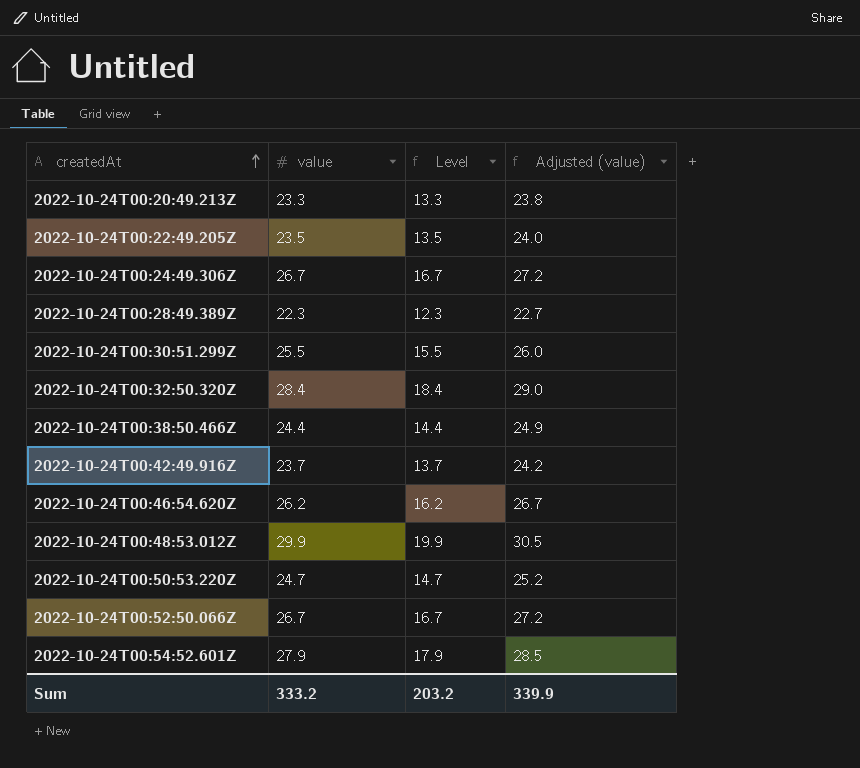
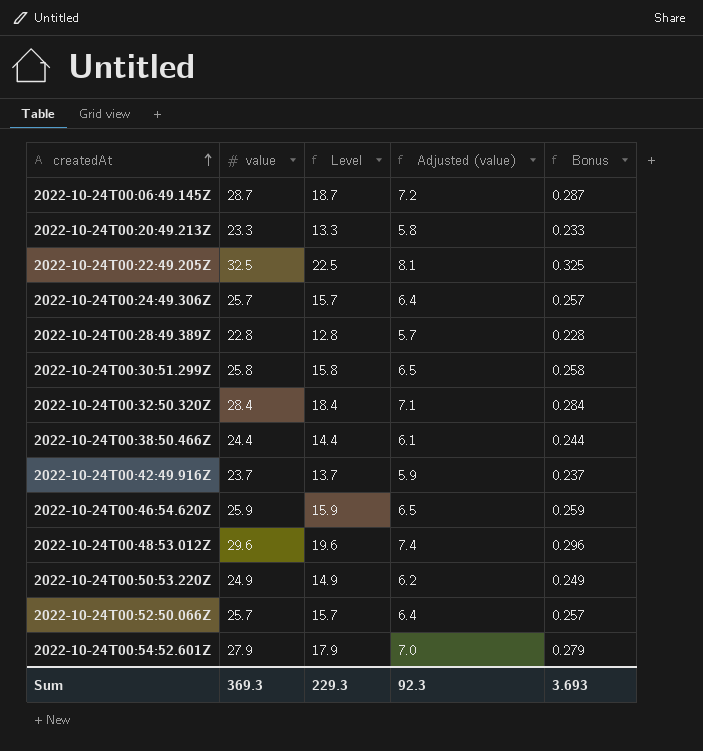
column Adjusted (value) | formula: [value] * 1.02 -> [value] * 0.25
column Bonus | formula: none -> [value] * 0.01
row 2022-10-24T00:06:49.145Z: none -> 28.7 | 18.7 | 7.2 | 0.287
2022-10-24T00:22:49.205Z | value: 23.5 -> 32.5
2022-10-24T00:22:49.205Z | Level: 13.5 -> 22.5
2022-10-24T00:24:49.306Z | value: 26.7 -> 25.7
2022-10-24T00:24:49.306Z | Level: 16.7 -> 15.7
2022-10-24T00:28:49.389Z | value: 22.3 -> 22.8
2022-10-24T00:28:49.389Z | Level: 12.3 -> 12.8
2022-10-24T00:30:51.299Z | value: 25.5 -> 25.8
2022-10-24T00:30:51.299Z | Level: 15.5 -> 15.8
2022-10-24T00:46:54.620Z | value: 26.2 -> 25.9
2022-10-24T00:46:54.620Z | Level: 16.2 -> 15.9
2022-10-24T00:48:53.012Z | value: 29.9 -> 29.6
2022-10-24T00:48:53.012Z | Level: 19.9 -> 19.6
2022-10-24T00:50:53.220Z | value: 24.7 -> 24.9
2022-10-24T00:50:53.220Z | Level: 14.7 -> 14.9
2022-10-24T00:52:50.066Z | value: 26.7 -> 25.7
2022-10-24T00:52:50.066Z | Level: 16.7 -> 15.7
Sum | value: 333.2 -> 369.3
Sum | Level: 203.2 -> 229.3
Sum | Adjusted (value): 339.9 -> 92.3

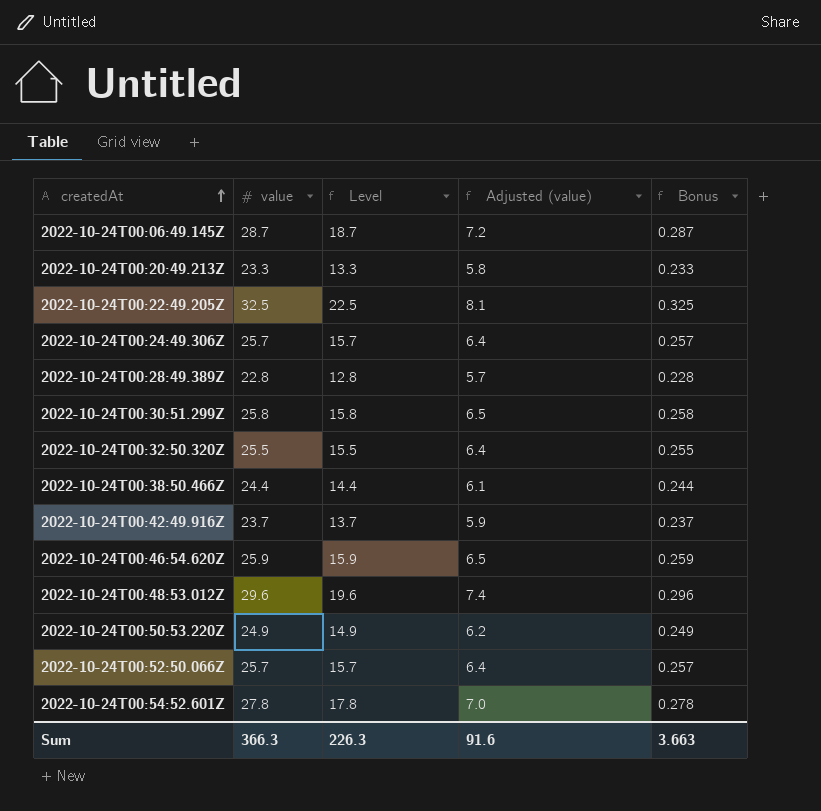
2022-10-24T00:32:50.320Z | value: 28.4 -> 25.5
2022-10-24T00:32:50.320Z | Level: 18.4 -> 15.5
2022-10-24T00:32:50.320Z | Adjusted (value): 7.1 -> 6.4
2022-10-24T00:32:50.320Z | Bonus: 0.284 -> 0.255
2022-10-24T00:54:52.601Z | value: 27.9 -> 27.8
2022-10-24T00:54:52.601Z | Level: 17.9 -> 17.8
2022-10-24T00:54:52.601Z | Bonus: 0.279 -> 0.278
Sum | value: 369.3 -> 366.3
Sum | Level: 229.3 -> 226.3
Sum | Adjusted (value): 92.3 -> 91.6
Sum | Bonus: 3.693 -> 3.663

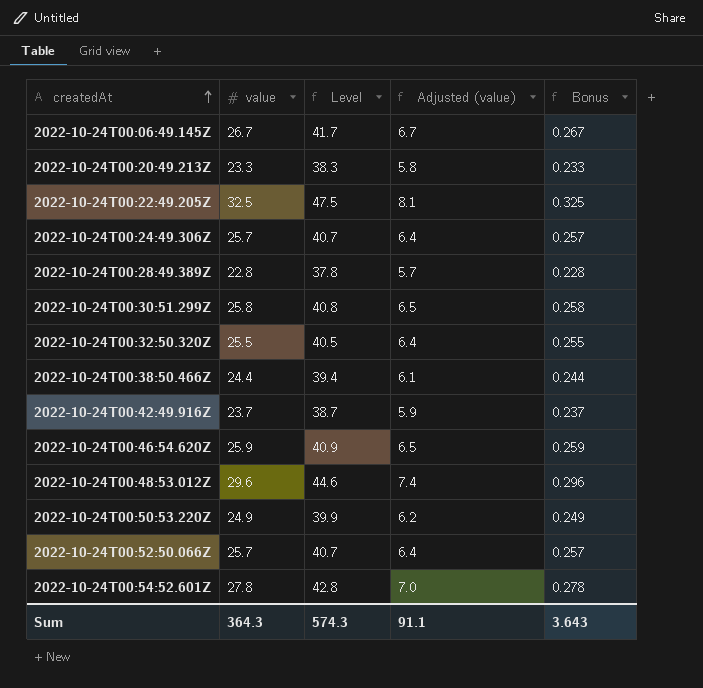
column Level | formula: [value] - 10 -> [value] + 15
2022-10-24T00:06:49.145Z | value: 28.7 -> 26.7
2022-10-24T00:06:49.145Z | Adjusted (value): 7.2 -> 6.7
2022-10-24T00:06:49.145Z | Bonus: 0.287 -> 0.267
Sum | value: 366.3 -> 364.3
Sum | Level: 226.3 -> 574.3
Sum | Adjusted (value): 91.6 -> 91.1
Sum | Bonus: 3.663 -> 3.643

